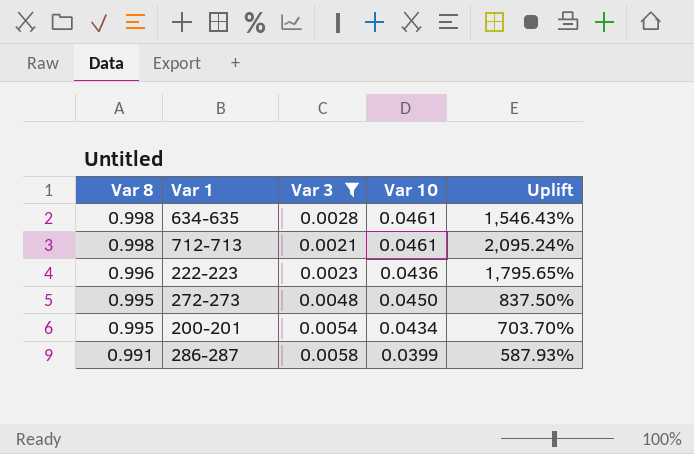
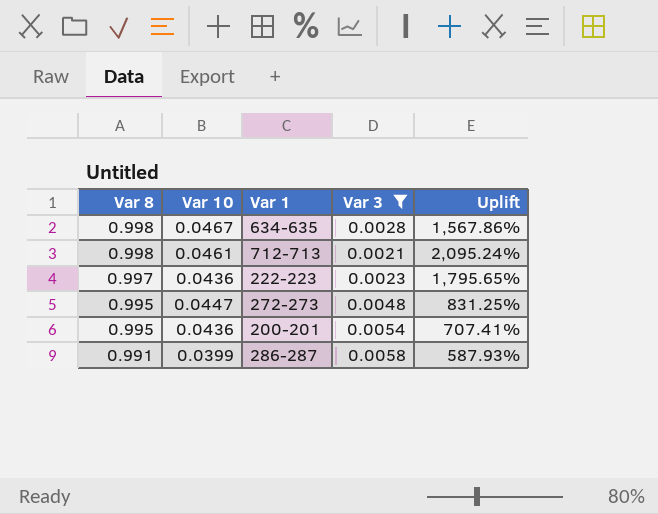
column Var 10 | position: 4 -> 2
634-635 | Var 10: 0.0461 -> 0.0467
634-635 | Uplift: 1,546.43% -> 1,567.86%
222-223 | Var 8: 0.996 -> 0.997
272-273 | Var 10: 0.0450 -> 0.0447
272-273 | Uplift: 837.50% -> 831.25%
200-201 | Var 10: 0.0434 -> 0.0436
200-201 | Uplift: 703.70% -> 707.41%

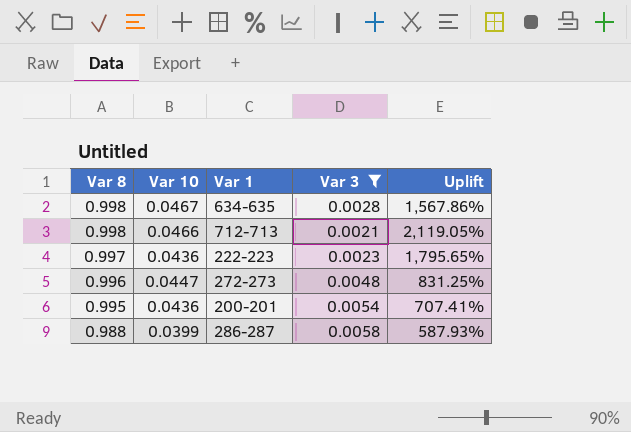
712-713 | Var 10: 0.0461 -> 0.0466
712-713 | Uplift: 2,095.24% -> 2,119.05%
272-273 | Var 8: 0.995 -> 0.996
286-287 | Var 8: 0.991 -> 0.988

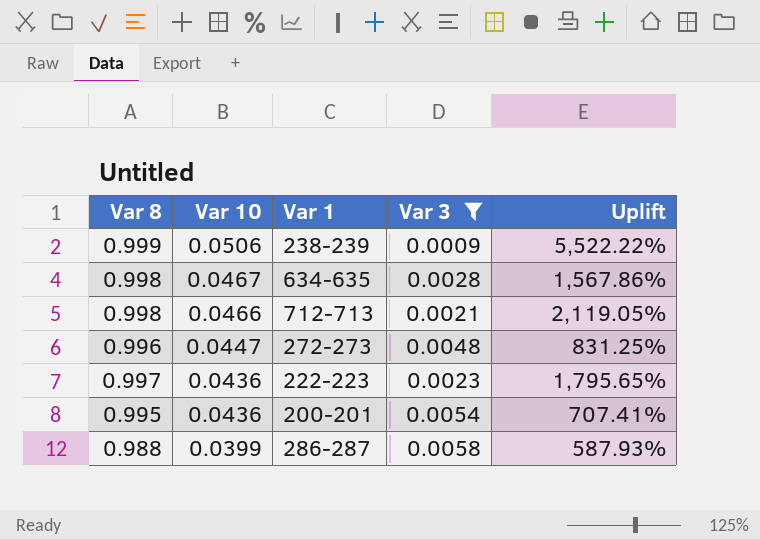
row order: Var 8 descending -> Var 10 descending
row 238-239: none -> 0.999 | 0.0506 | 0.0009 | 5,522.22%

